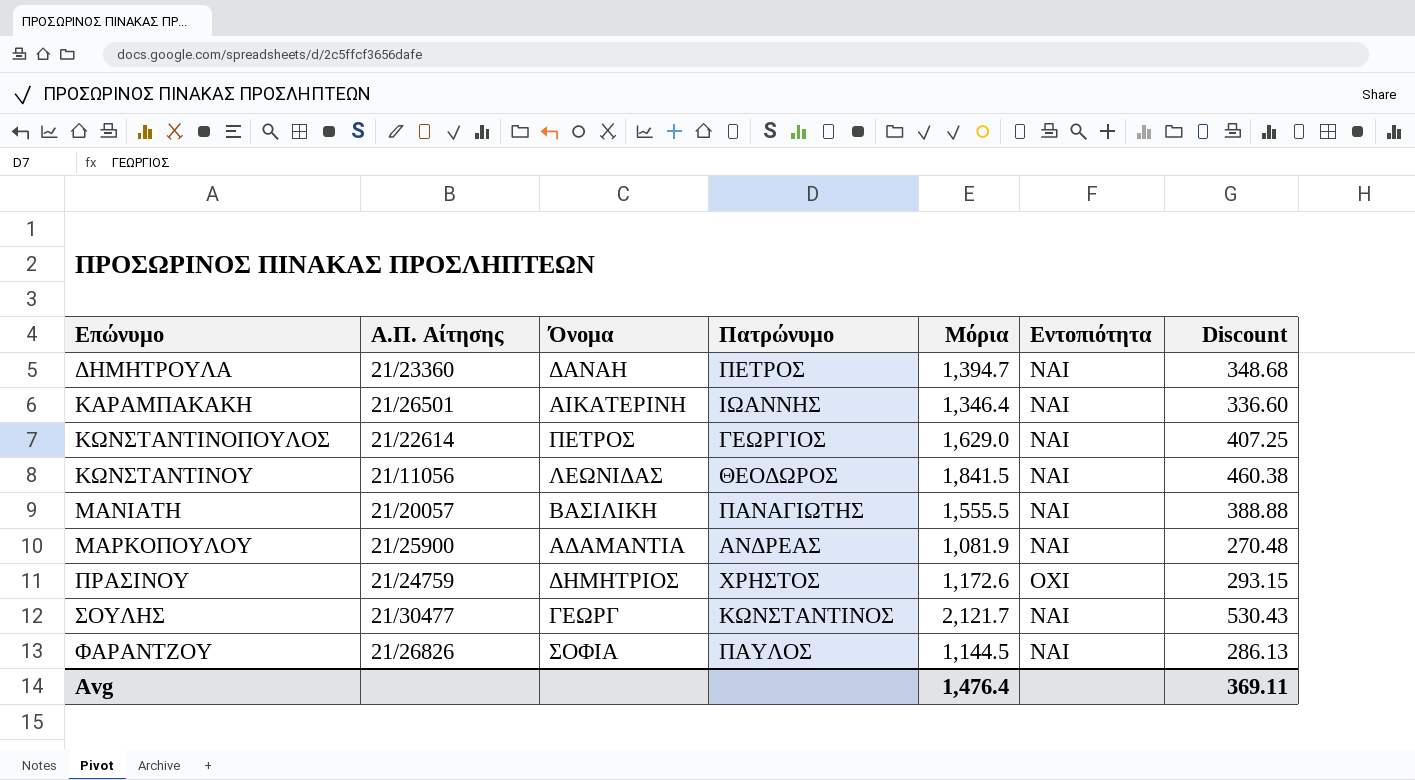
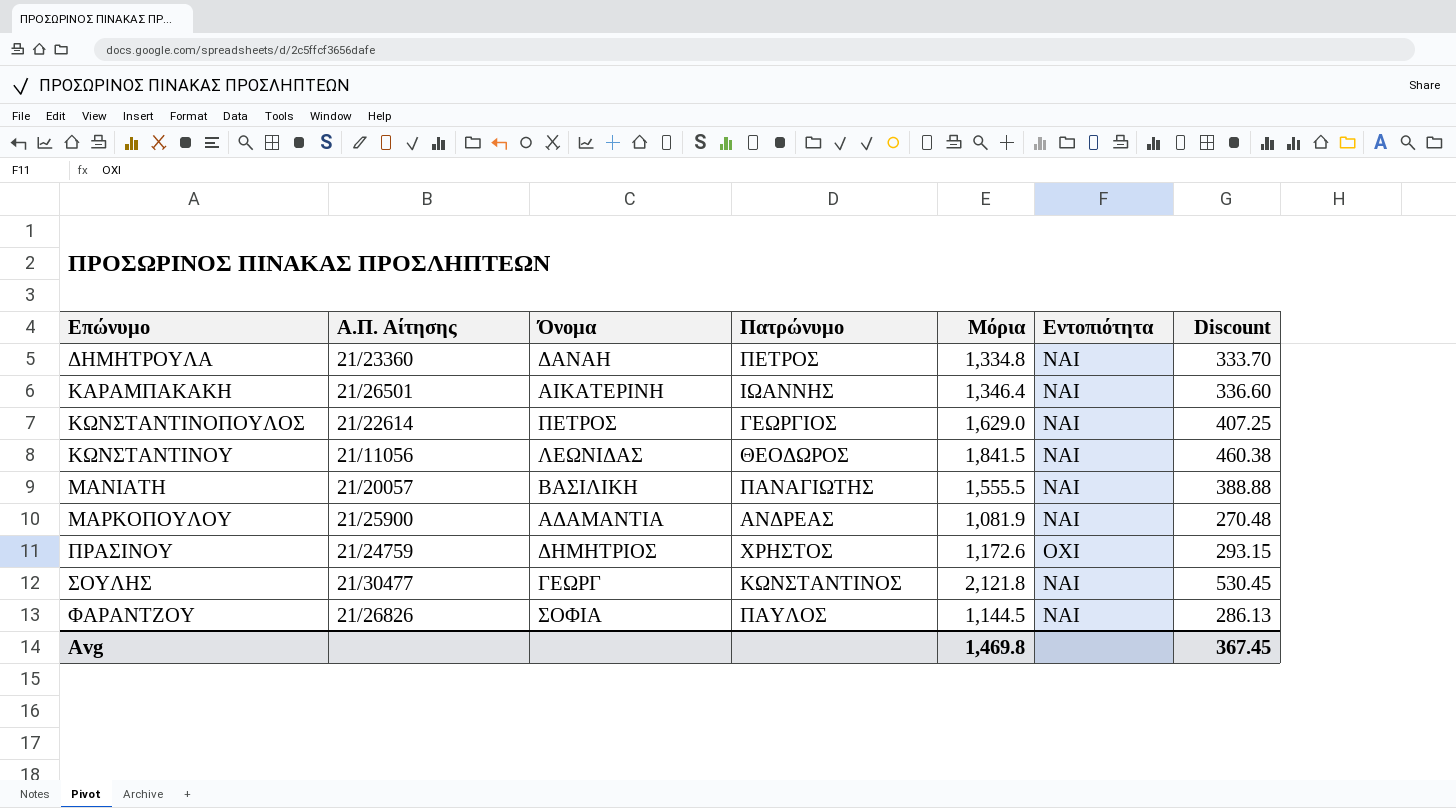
ΔΗΜΗΤΡΟΥΛΑ | Μόρια: 1,394.7 -> 1,334.8
ΔΗΜΗΤΡΟΥΛΑ | Discount: 348.68 -> 333.70
ΣΟΥΛΗΣ | Μόρια: 2,121.7 -> 2,121.8
ΣΟΥΛΗΣ | Discount: 530.43 -> 530.45
Avg | Μόρια: 1,476.4 -> 1,469.8
Avg | Discount: 369.11 -> 367.45

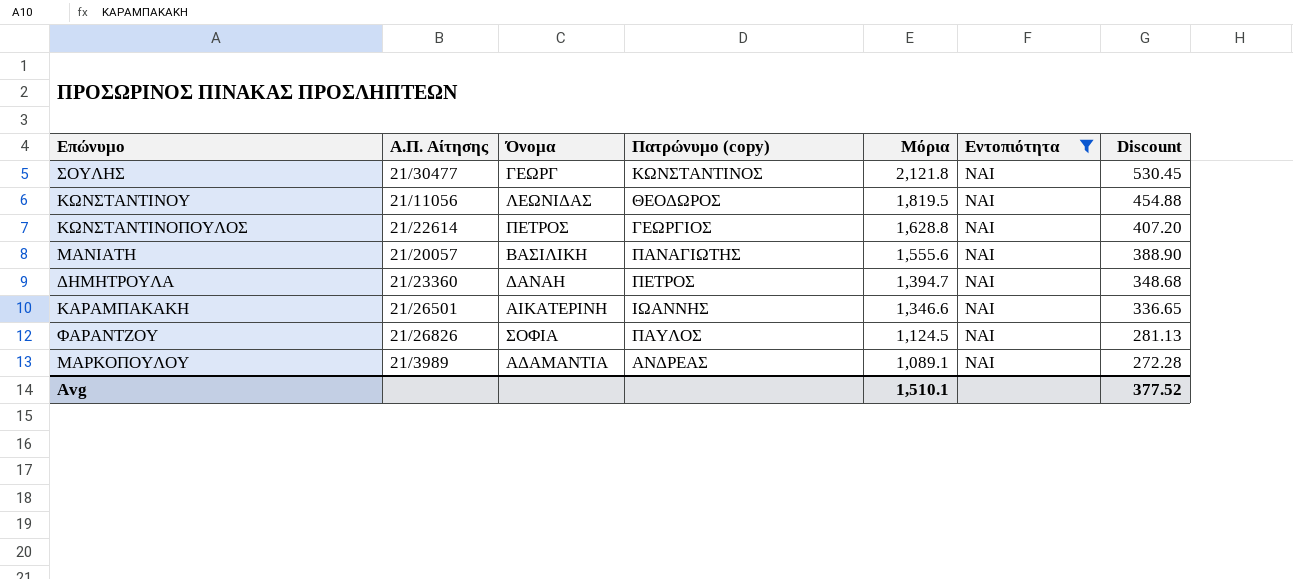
filter: none -> Εντοπιότητα = ΝΑΙ
row order: Επώνυμο ascending -> Μόρια descending
column name: Πατρώνυμο -> Πατρώνυμο (copy)
ΚΩΝΣΤΑΝΤΙΝΟΥ | Μόρια: 1,841.5 -> 1,819.5
ΚΩΝΣΤΑΝΤΙΝΟΥ | Discount: 460.38 -> 454.88
ΚΩΝΣΤΑΝΤΙΝΟΠΟΥΛΟΣ | Μόρια: 1,629.0 -> 1,628.8
ΚΩΝΣΤΑΝΤΙΝΟΠΟΥΛΟΣ | Discount: 407.25 -> 407.20
ΜΑΝΙΑΤΗ | Μόρια: 1,555.5 -> 1,555.6
ΜΑΝΙΑΤΗ | Discount: 388.88 -> 388.90
ΔΗΜΗΤΡΟΥΛΑ | Μόρια: 1,334.8 -> 1,394.7
ΔΗΜΗΤΡΟΥΛΑ | Discount: 333.70 -> 348.68
ΚΑΡΑΜΠΑΚΑΚΗ | Μόρια: 1,346.4 -> 1,346.6
ΚΑΡΑΜΠΑΚΑΚΗ | Discount: 336.60 -> 336.65
ΦΑΡΑΝΤΖΟΥ | Μόρια: 1,144.5 -> 1,124.5
ΦΑΡΑΝΤΖΟΥ | Discount: 286.13 -> 281.13
ΜΑΡΚΟΠΟΥΛΟΥ | Α.Π. Αίτησης: 21/25900 -> 21/3989
ΜΑΡΚΟΠΟΥΛΟΥ | Μόρια: 1,081.9 -> 1,089.1
ΜΑΡΚΟΠΟΥΛΟΥ | Discount: 270.48 -> 272.28
Avg | Μόρια: 1,469.8 -> 1,510.1
Avg | Discount: 367.45 -> 377.52

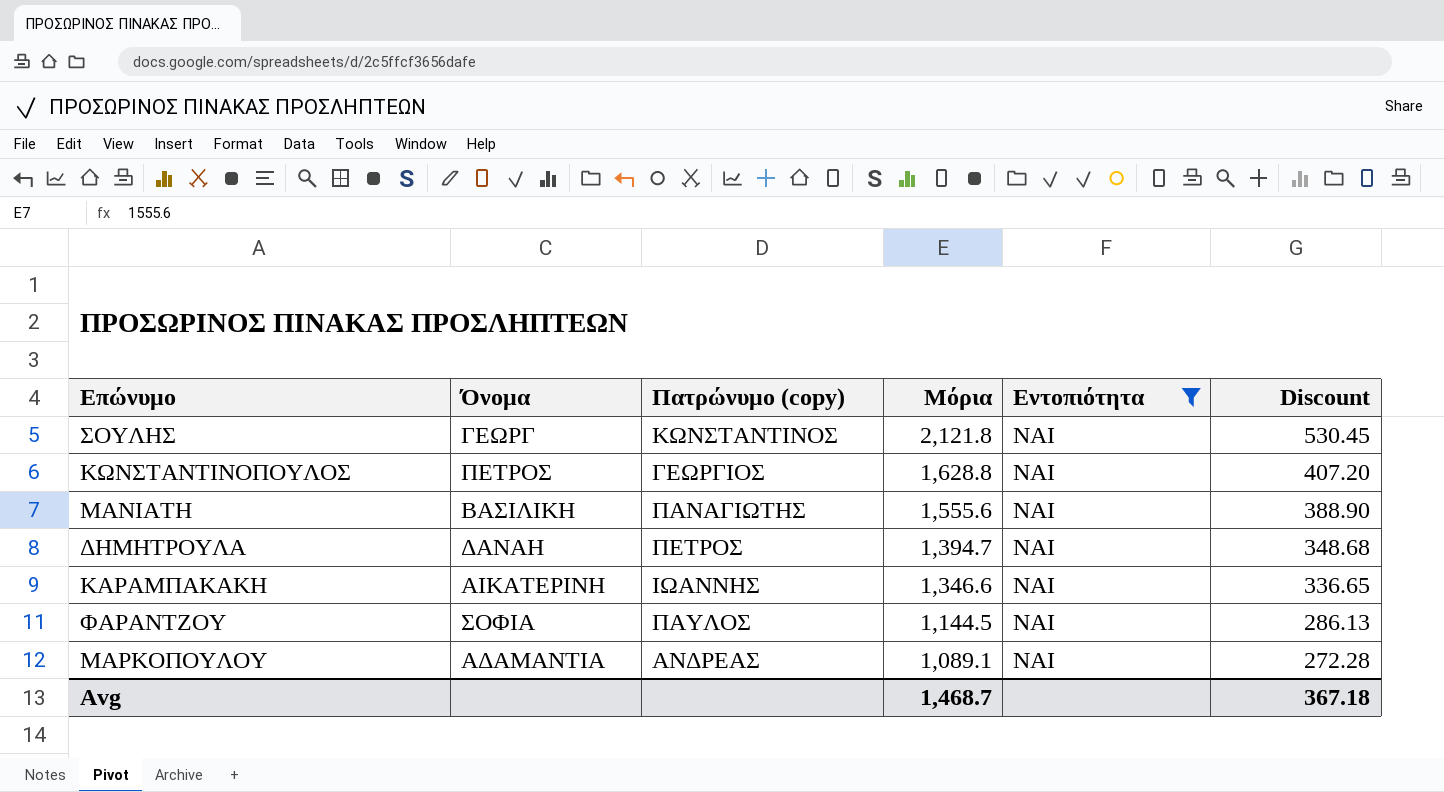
column Α.Π. Αίτησης | position: 2 -> none
row ΚΩΝΣΤΑΝΤΙΝΟΥ: 21/11056 | ΛΕΩΝΙΔΑΣ | ΘΕΟΔΩΡΟΣ | 1,819.5 | ΝΑΙ | 454.88 -> none
ΦΑΡΑΝΤΖΟΥ | Μόρια: 1,124.5 -> 1,144.5
ΦΑΡΑΝΤΖΟΥ | Discount: 281.13 -> 286.13
Avg | Μόρια: 1,510.1 -> 1,468.7
Avg | Discount: 377.52 -> 367.18

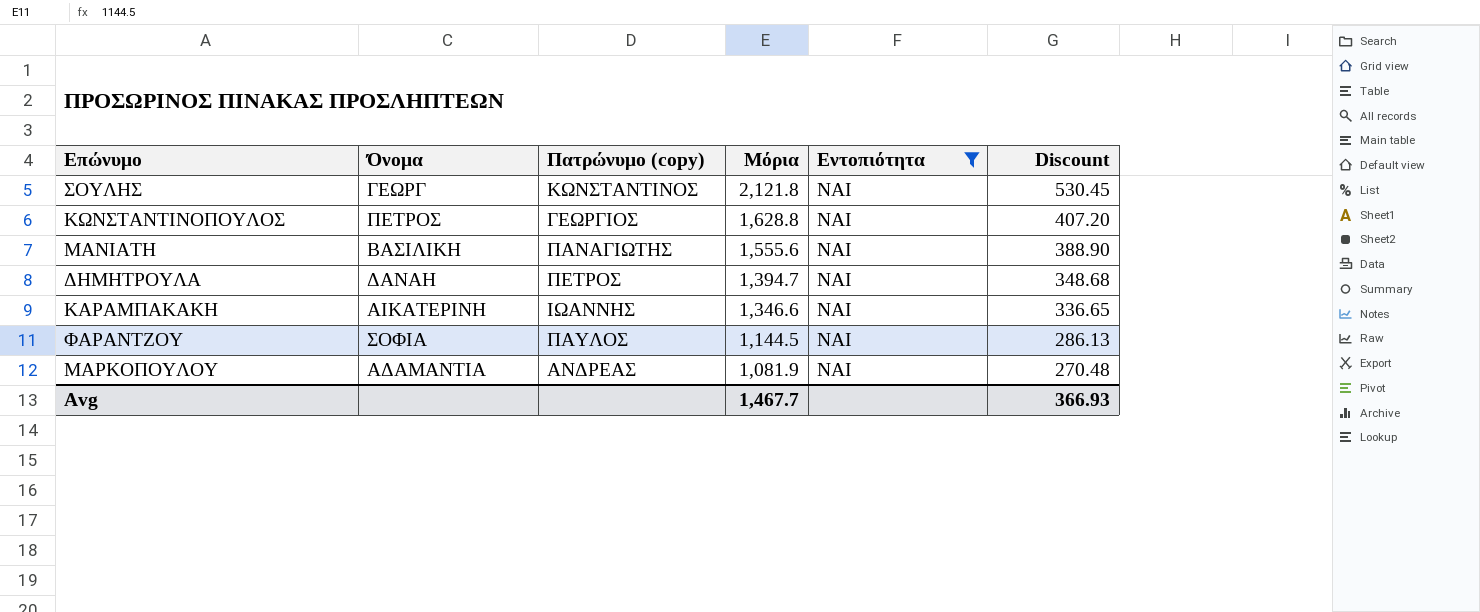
ΜΑΡΚΟΠΟΥΛΟΥ | Μόρια: 1,089.1 -> 1,081.9
ΜΑΡΚΟΠΟΥΛΟΥ | Discount: 272.28 -> 270.48
Avg | Μόρια: 1,468.7 -> 1,467.7
Avg | Discount: 367.18 -> 366.93

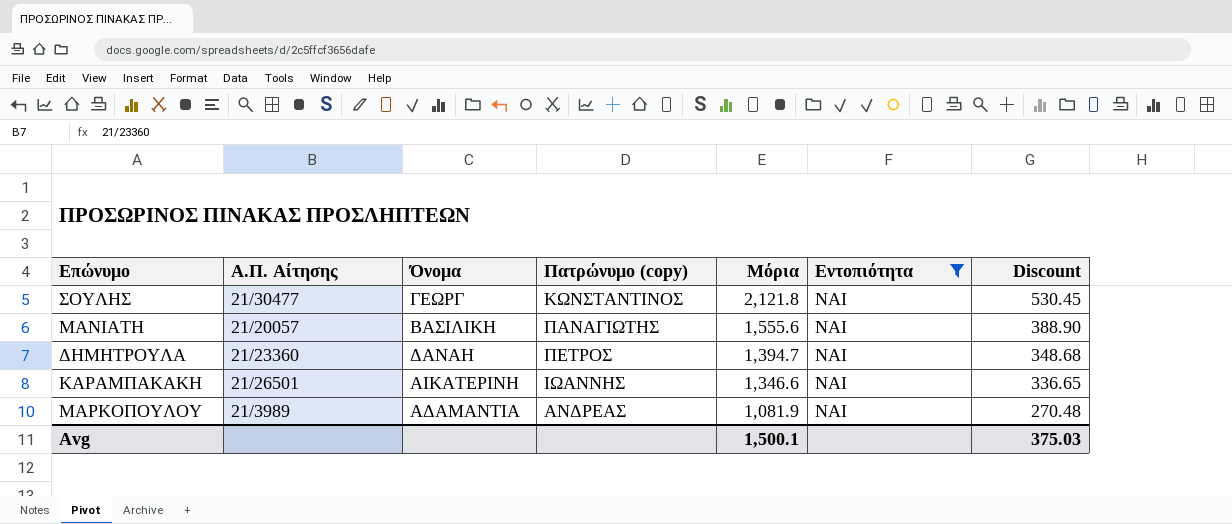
column Α.Π. Αίτησης | position: none -> 2
row ΚΩΝΣΤΑΝΤΙΝΟΠΟΥΛΟΣ: ΠΕΤΡΟΣ | ΓΕΩΡΓΙΟΣ | 1,628.8 | ΝΑΙ | 407.20 -> none
row ΦΑΡΑΝΤΖΟΥ: ΣΟΦΙΑ | ΠΑΥΛΟΣ | 1,144.5 | ΝΑΙ | 286.13 -> none
Avg | Μόρια: 1,467.7 -> 1,500.1
Avg | Discount: 366.93 -> 375.03

